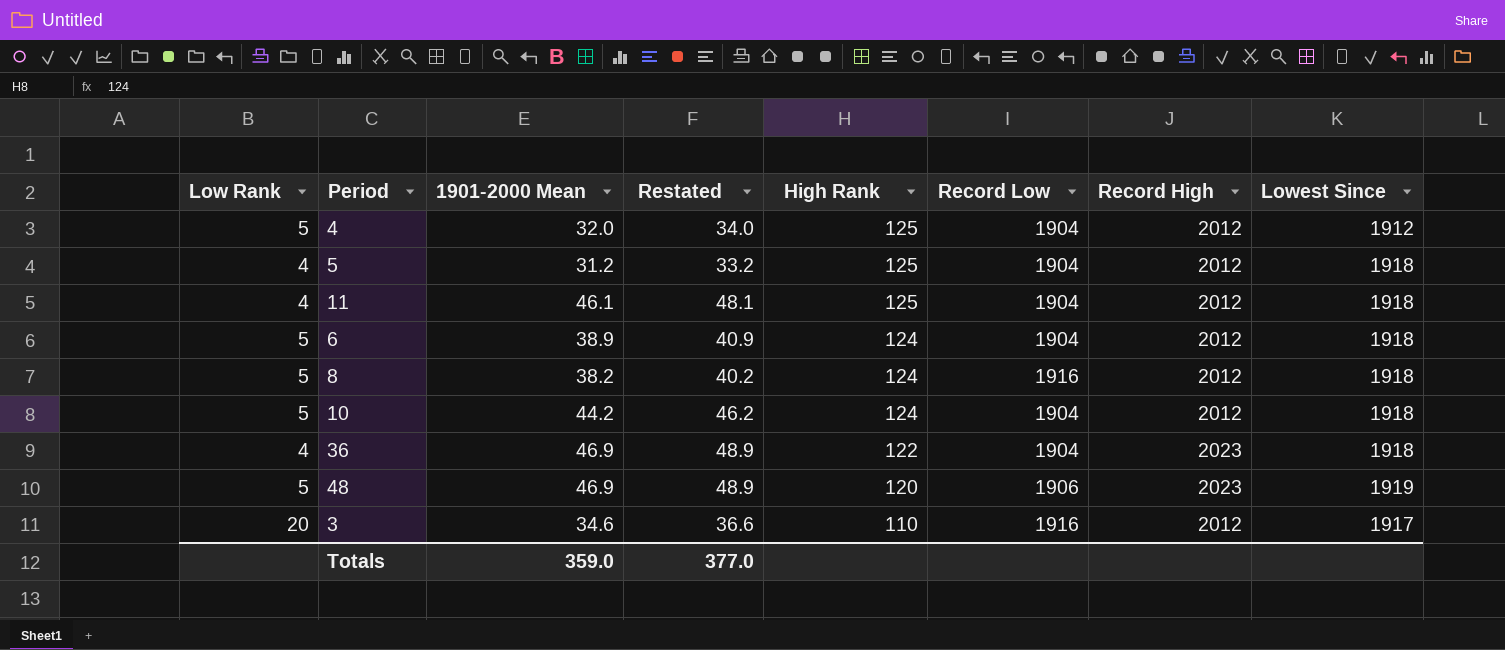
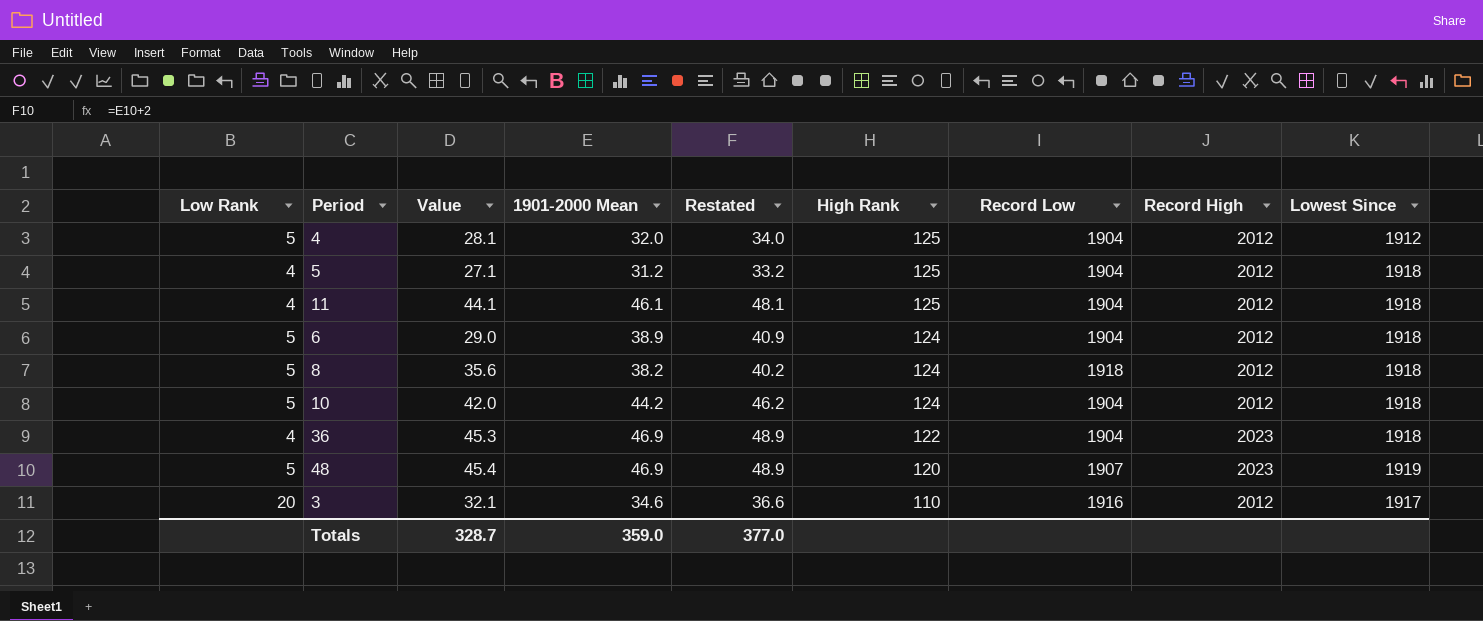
column Value | position: none -> 3
8 | Record Low: 1916 -> 1918
48 | Record Low: 1906 -> 1907

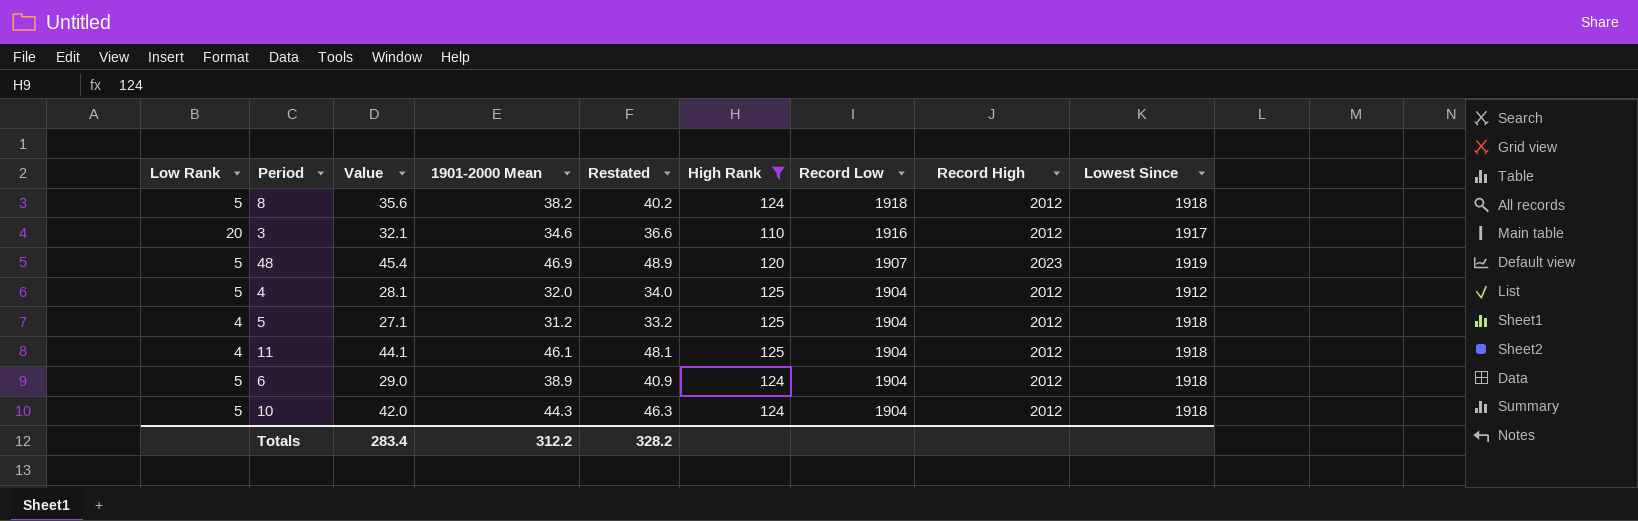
filter: none -> High Rank != 122
row order: High Rank descending -> Record Low descending
10 | 1901-2000 Mean: 44.2 -> 44.3
10 | Restated: 46.2 -> 46.3
Totals | Value: 328.7 -> 283.4
Totals | 1901-2000 Mean: 359.0 -> 312.2
Totals | Restated: 377.0 -> 328.2

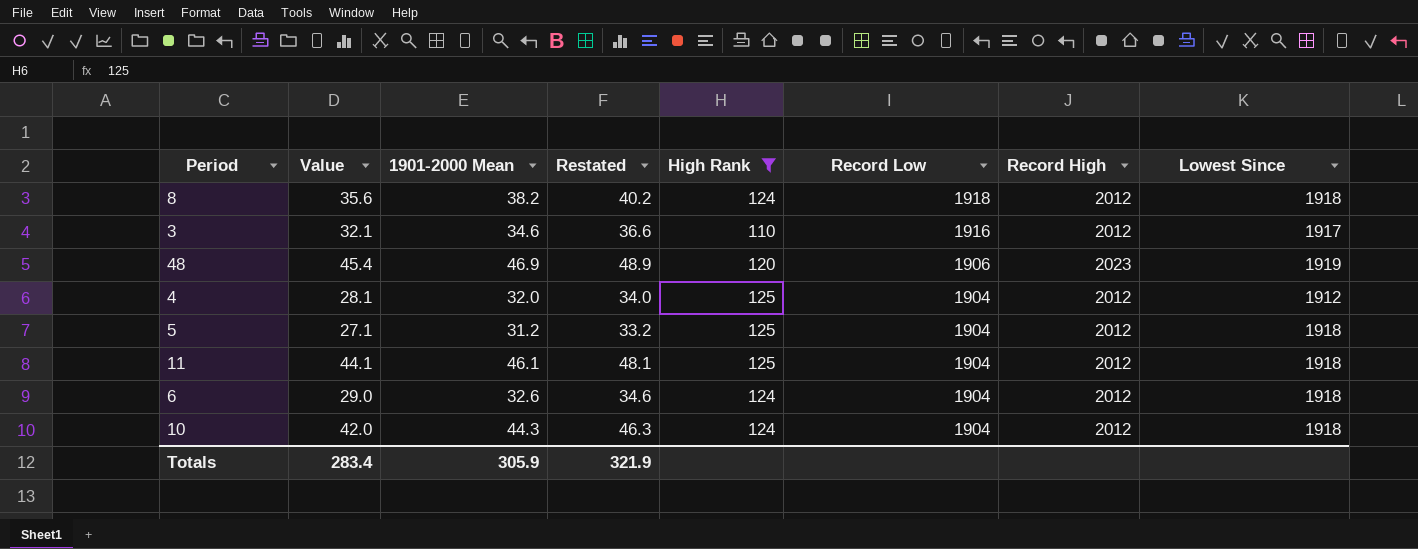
column Low Rank | position: 1 -> none
48 | Record Low: 1907 -> 1906
6 | 1901-2000 Mean: 38.9 -> 32.6
6 | Restated: 40.9 -> 34.6
Totals | 1901-2000 Mean: 312.2 -> 305.9
Totals | Restated: 328.2 -> 321.9

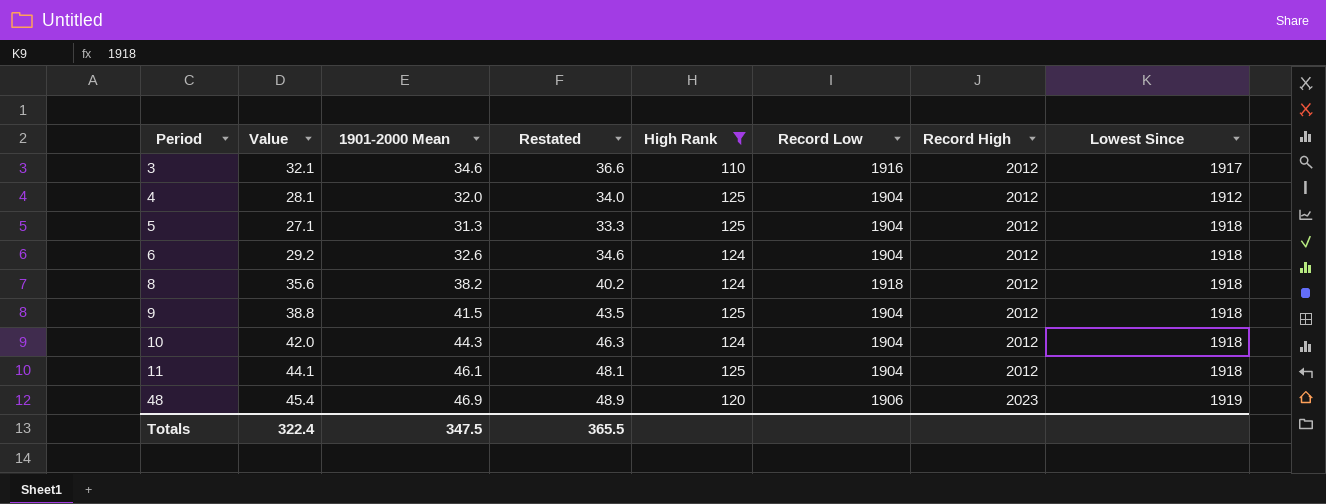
row order: Record Low descending -> Period ascending
5 | 1901-2000 Mean: 31.2 -> 31.3
5 | Restated: 33.2 -> 33.3
6 | Value: 29.0 -> 29.2
row 9: none -> 38.8 | 41.5 | 43.5 | 125 | 1904 | 2012 | 1918
Totals | Value: 283.4 -> 322.4
Totals | 1901-2000 Mean: 305.9 -> 347.5
Totals | Restated: 321.9 -> 365.5

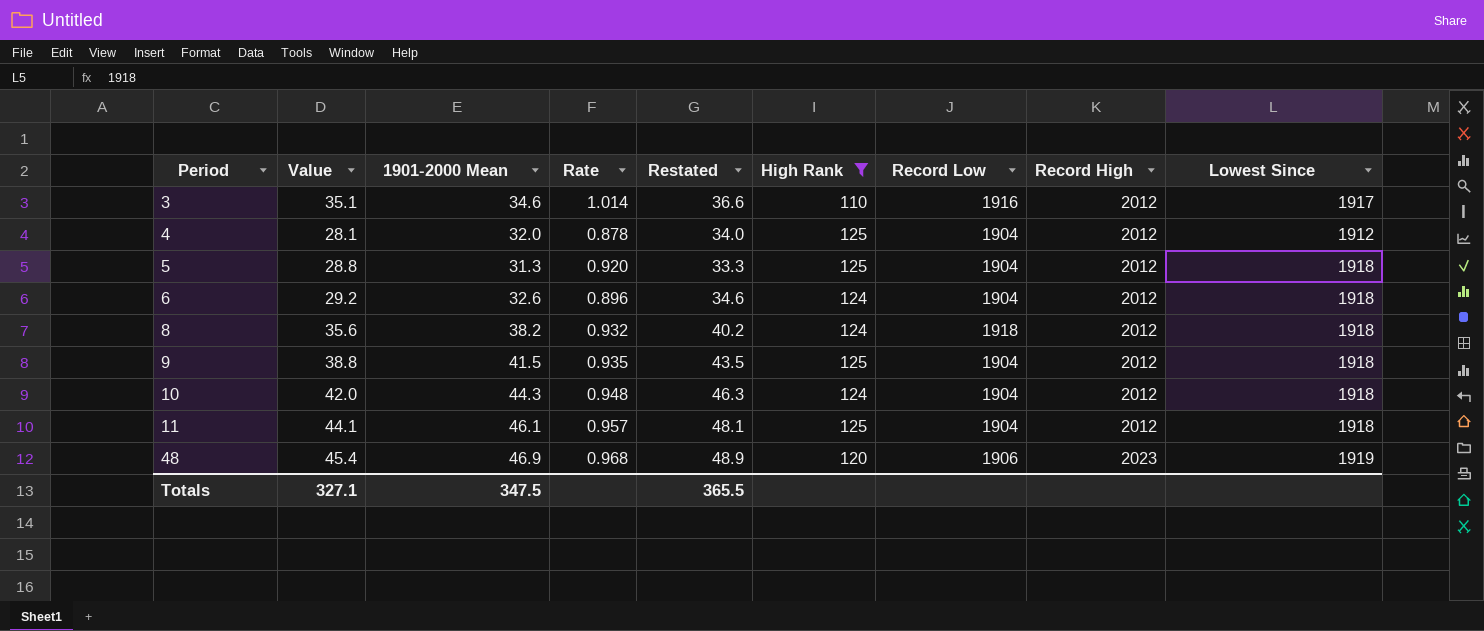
column Rate | formula: none -> [Value] / [1901-2000 Mean]
3 | Value: 32.1 -> 35.1
5 | Value: 27.1 -> 28.8
Totals | Value: 322.4 -> 327.1

